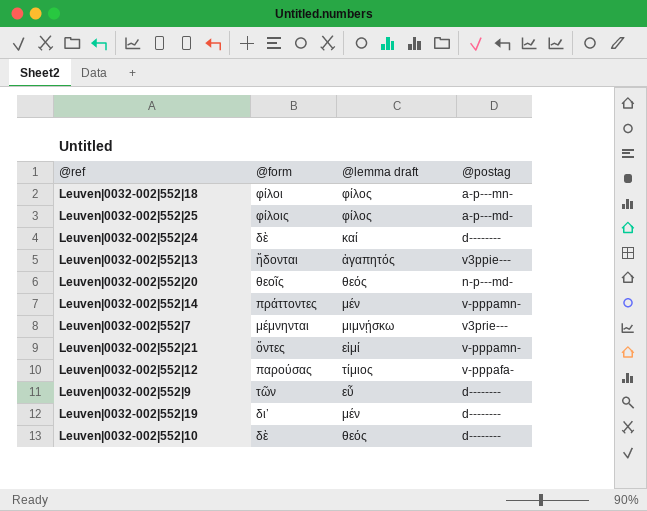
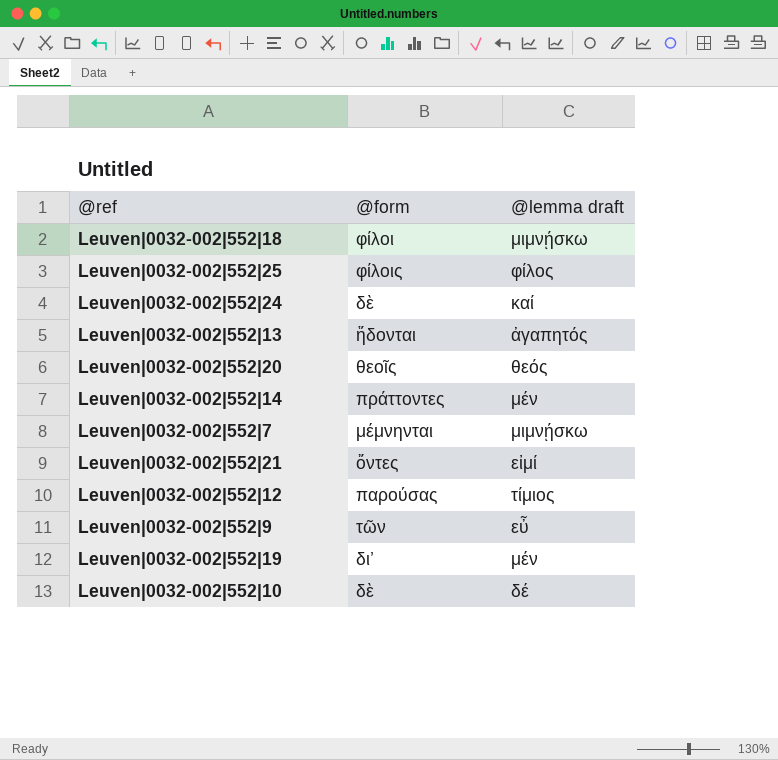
column @postag | position: 4 -> none
Leuven|0032-002|552|18 | @lemma draft: φίλος -> μιμνῄσκω
Leuven|0032-002|552|10 | @lemma draft: θεός -> δέ

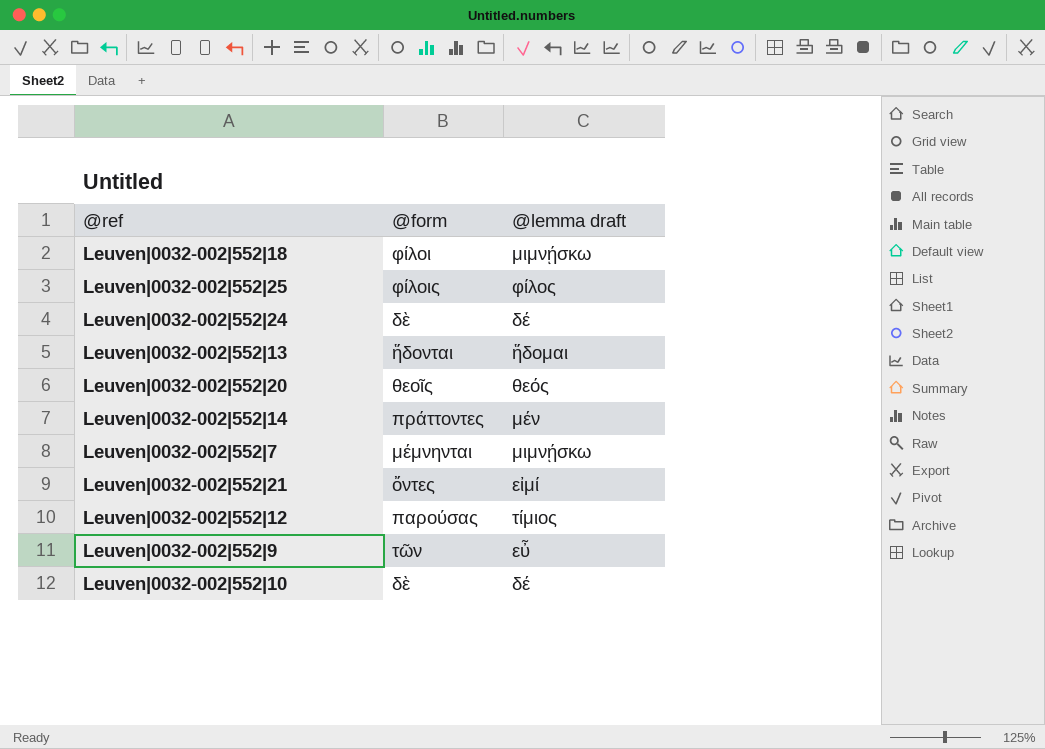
row Leuven|0032-002|552|19: δι’ | μέν -> none
Leuven|0032-002|552|24 | @lemma draft: καί -> δέ
Leuven|0032-002|552|13 | @lemma draft: ἀγαπητός -> ἥδομαι

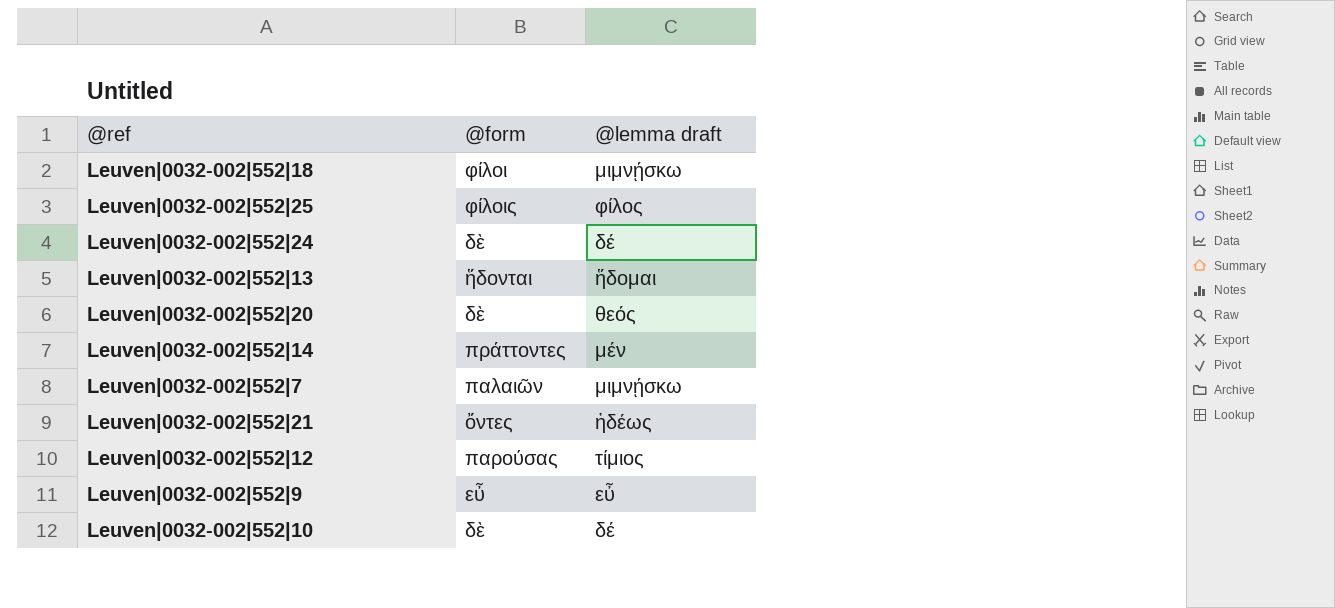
Leuven|0032-002|552|20 | @form: θεοῖς -> δὲ
Leuven|0032-002|552|7 | @form: μέμνηνται -> παλαιῶν
Leuven|0032-002|552|21 | @lemma draft: εἰμί -> ἡδέως
Leuven|0032-002|552|9 | @form: τῶν -> εὖ

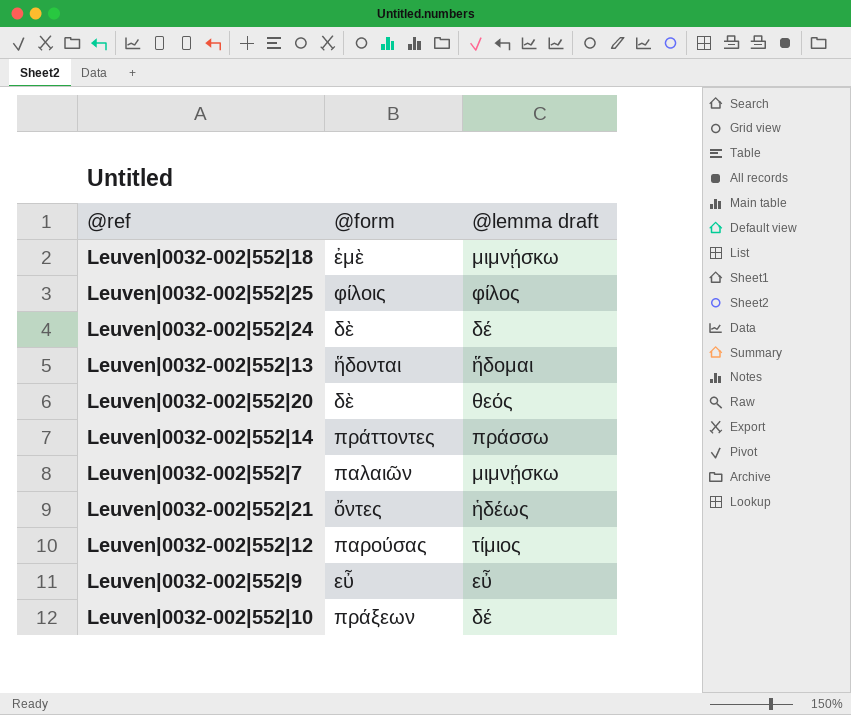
Leuven|0032-002|552|18 | @form: φίλοι -> ἐμὲ
Leuven|0032-002|552|14 | @lemma draft: μέν -> πράσσω
Leuven|0032-002|552|10 | @form: δὲ -> πράξεων

